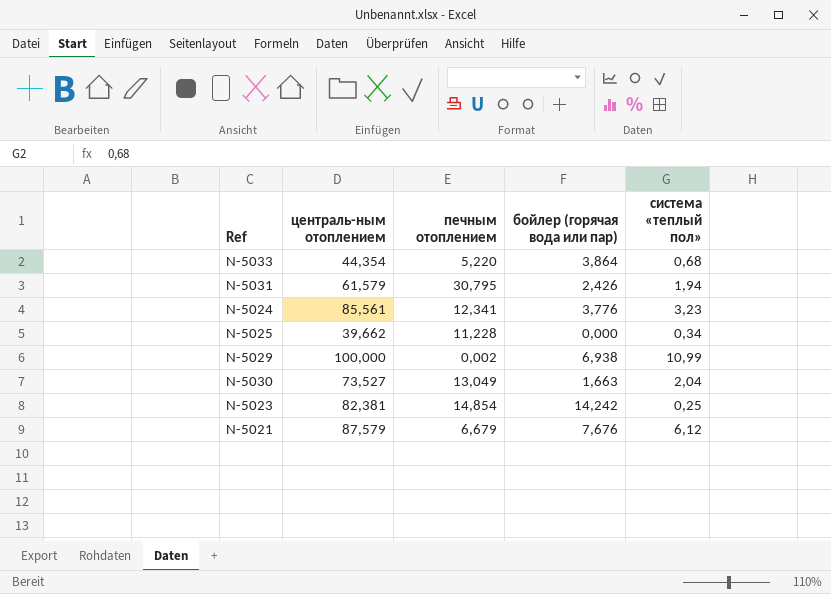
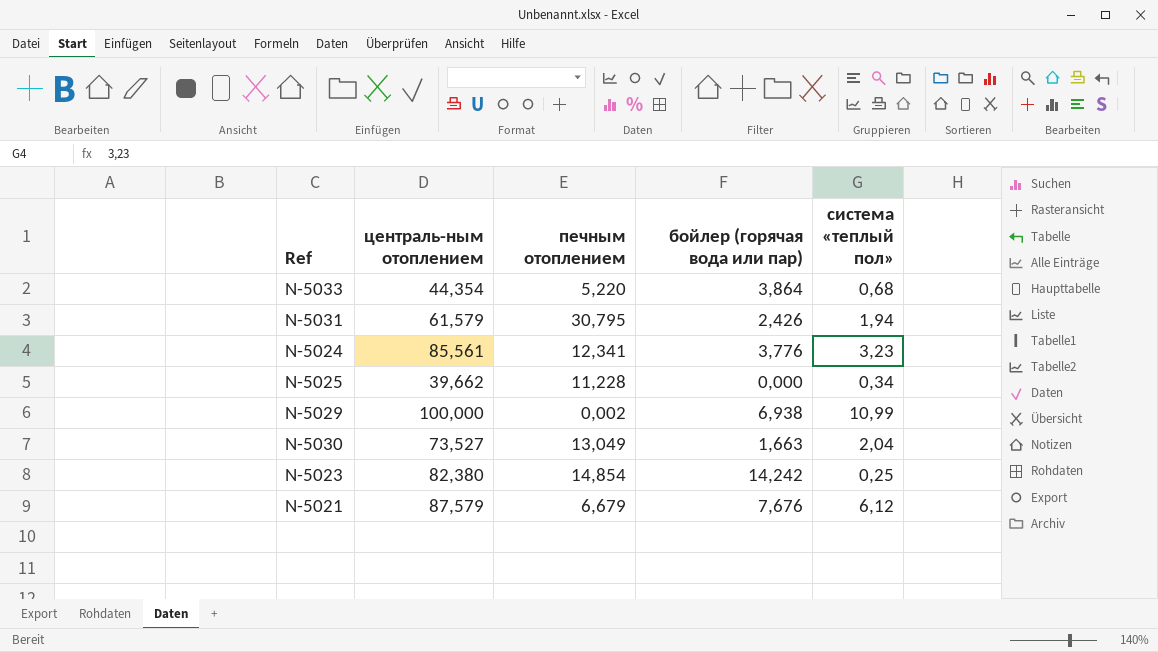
N-5023 | централь-ным отоплением: 82,381 -> 82,380

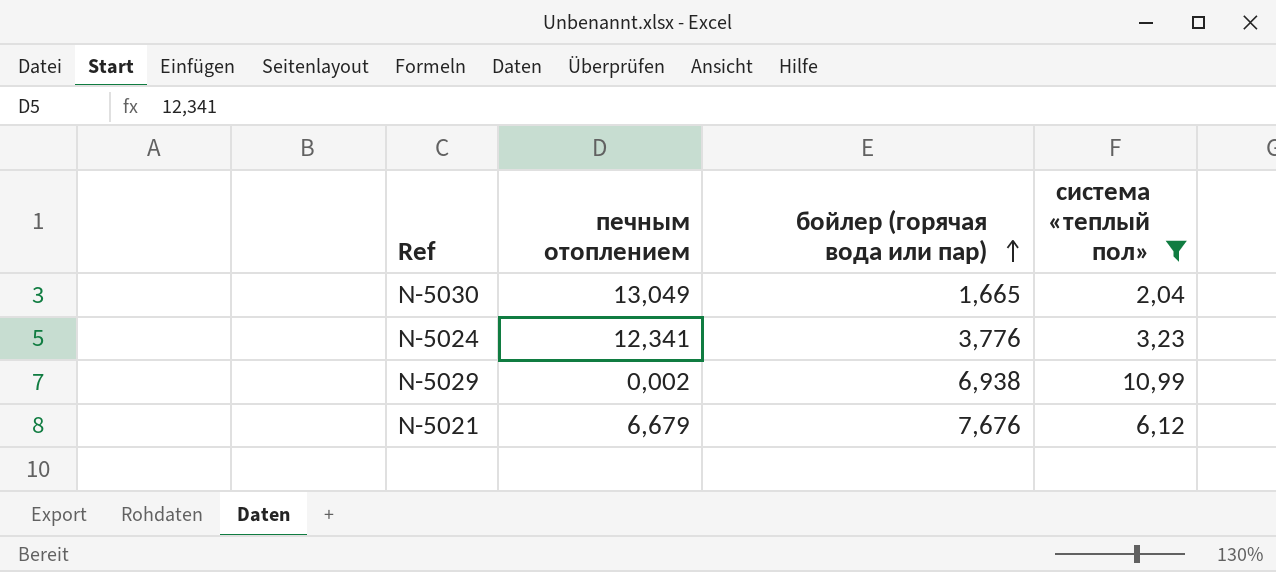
filter: none -> система «теплый пол» >= 2,04
row order: none -> бойлер (горячая вода или пар) ascending
column централь-ным отоплением | position: 2 -> none
N-5030 | бойлер (горячая вода или пар): 1,663 -> 1,665

